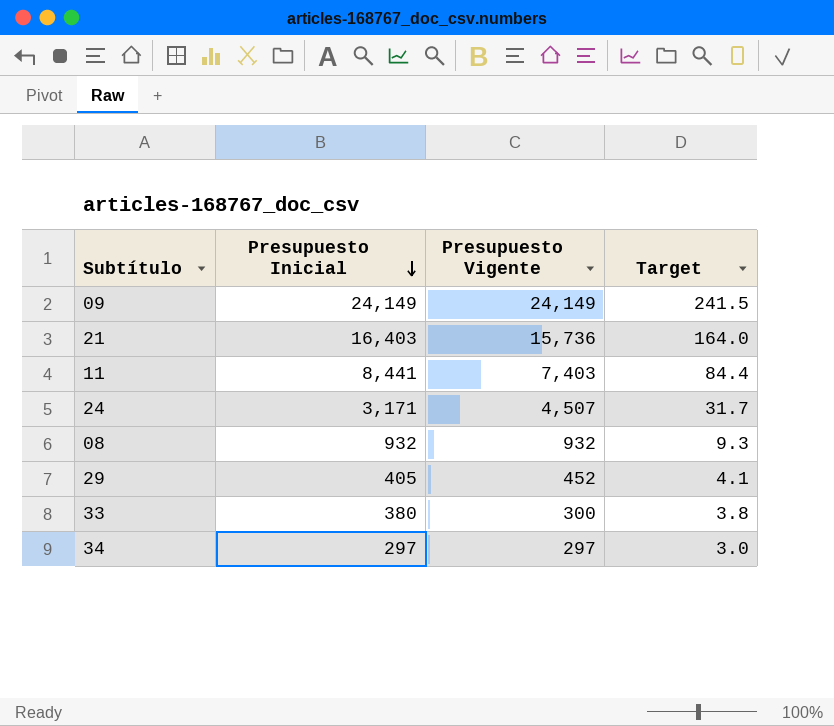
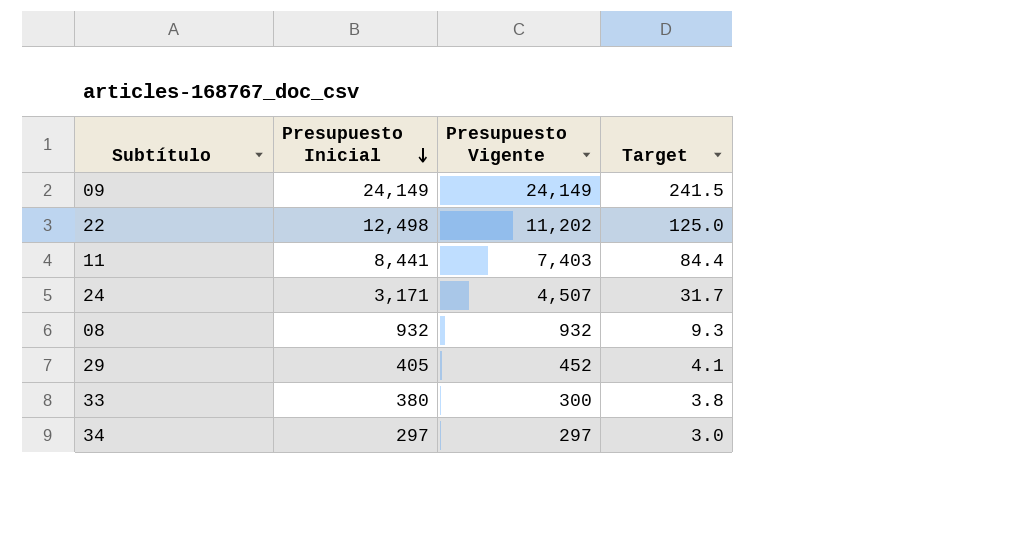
row 21: 16,403 | 15,736 | 164.0 -> none
row 22: none -> 12,498 | 11,202 | 125.0

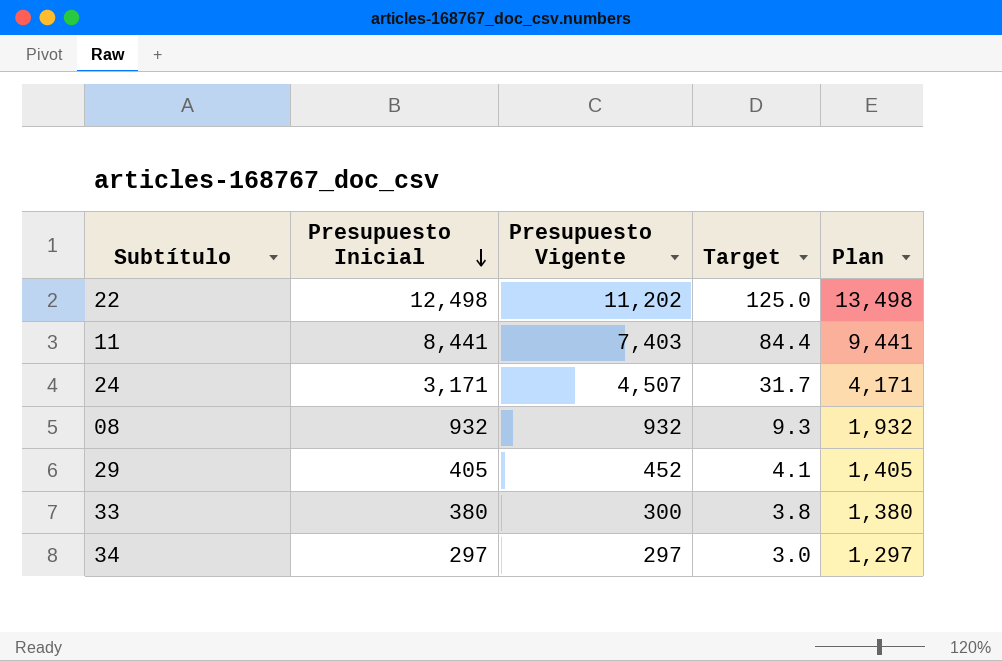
column Plan | formula: none -> [Presupuesto Inicial] + 1000
row 09: 24,149 | 24,149 | 241.5 -> none

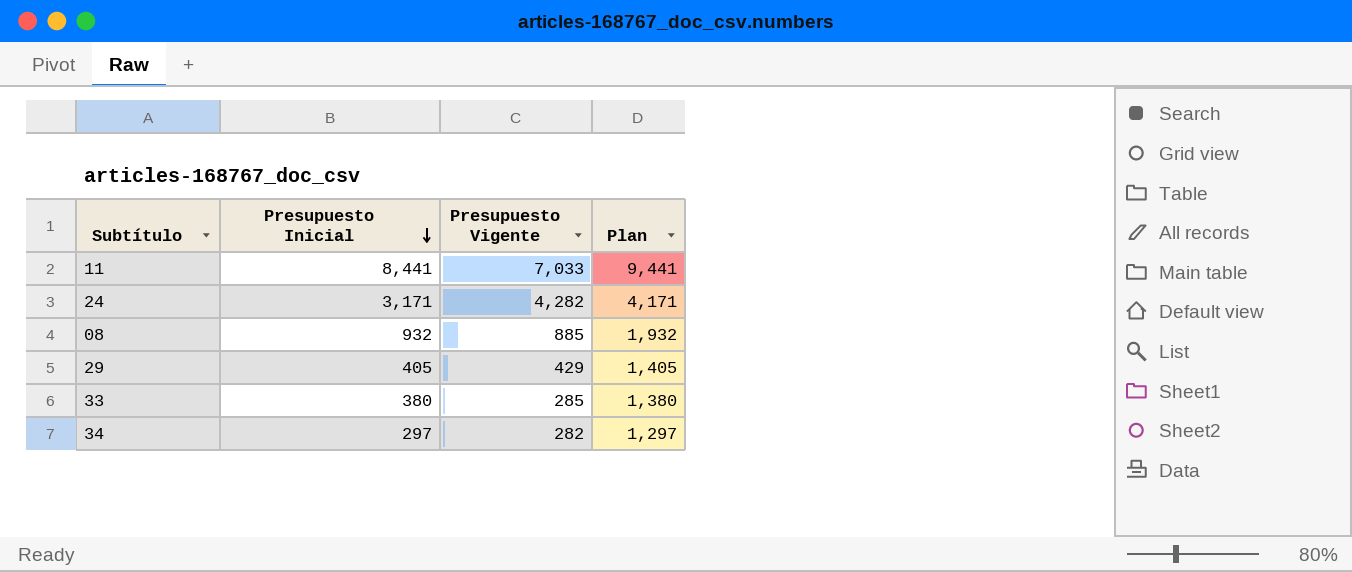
column Target | formula: [Presupuesto Inicial] * 0.01 -> none
row 22: 12,498 | 11,202 | 125.0 | 13,498 -> none
11 | Presupuesto Vigente: 7,403 -> 7,033
24 | Presupuesto Vigente: 4,507 -> 4,282
08 | Presupuesto Vigente: 932 -> 885
29 | Presupuesto Vigente: 452 -> 429
33 | Presupuesto Vigente: 300 -> 285
34 | Presupuesto Vigente: 297 -> 282

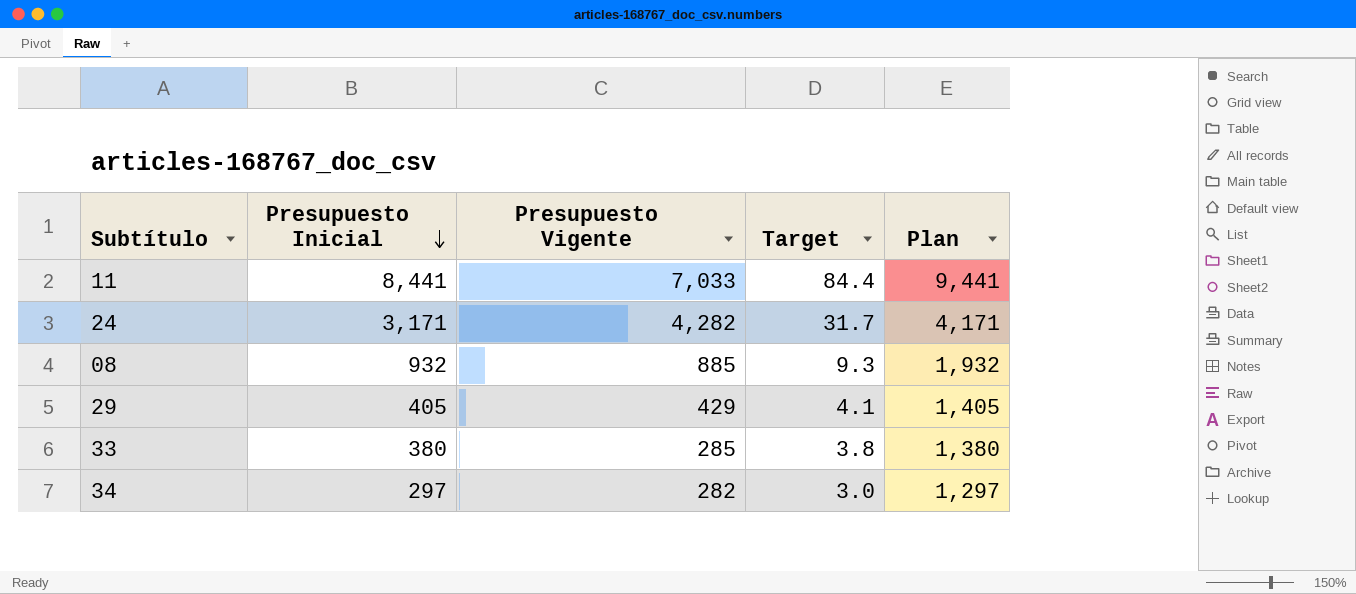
column Target | formula: none -> [Presupuesto Inicial] * 0.01

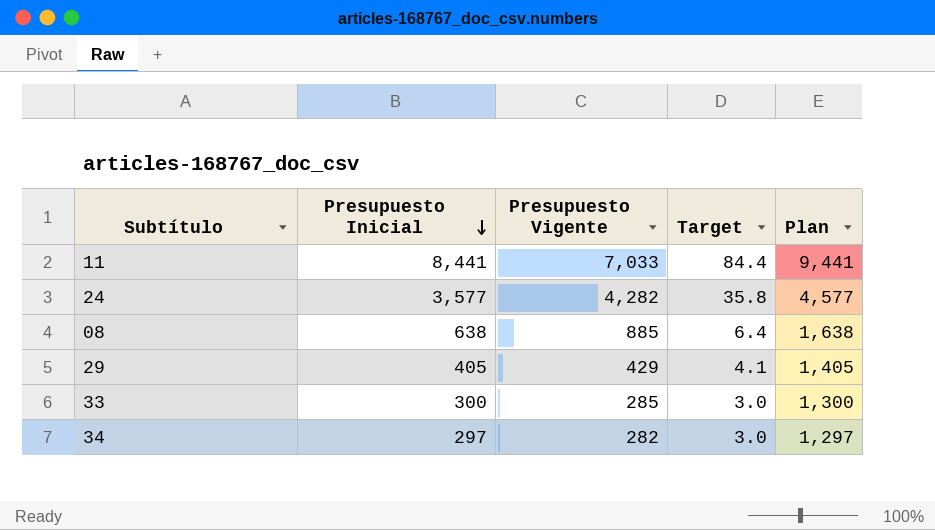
24 | Presupuesto Inicial: 3,171 -> 3,577
24 | Target: 31.7 -> 35.8
24 | Plan: 4,171 -> 4,577
08 | Presupuesto Inicial: 932 -> 638
08 | Target: 9.3 -> 6.4
08 | Plan: 1,932 -> 1,638
33 | Presupuesto Inicial: 380 -> 300
33 | Target: 3.8 -> 3.0
33 | Plan: 1,380 -> 1,300

